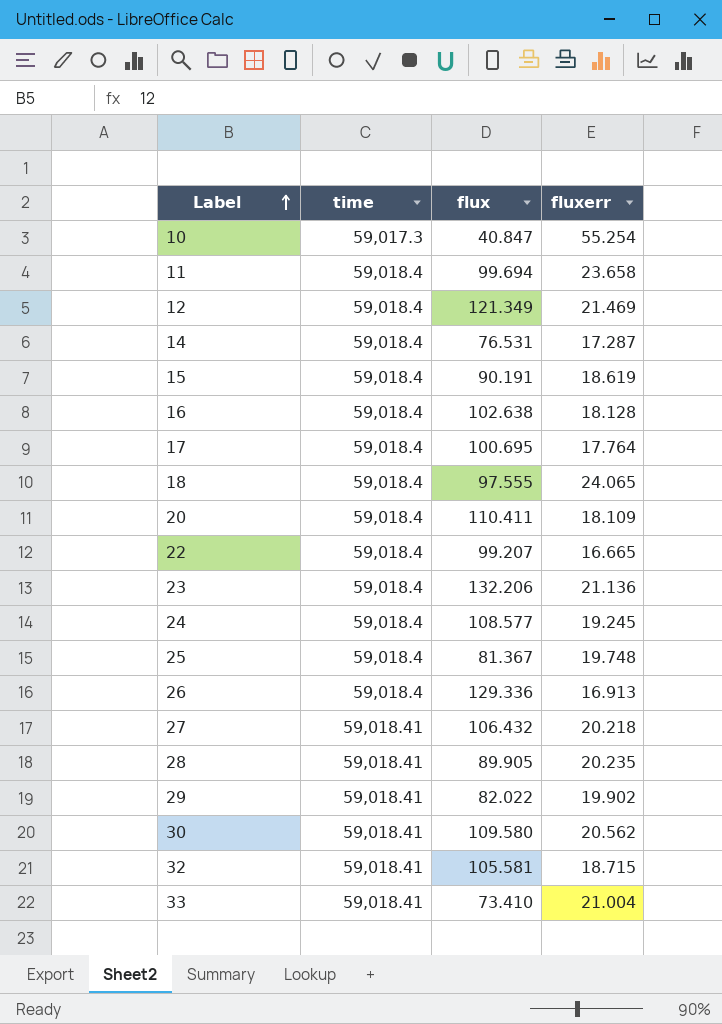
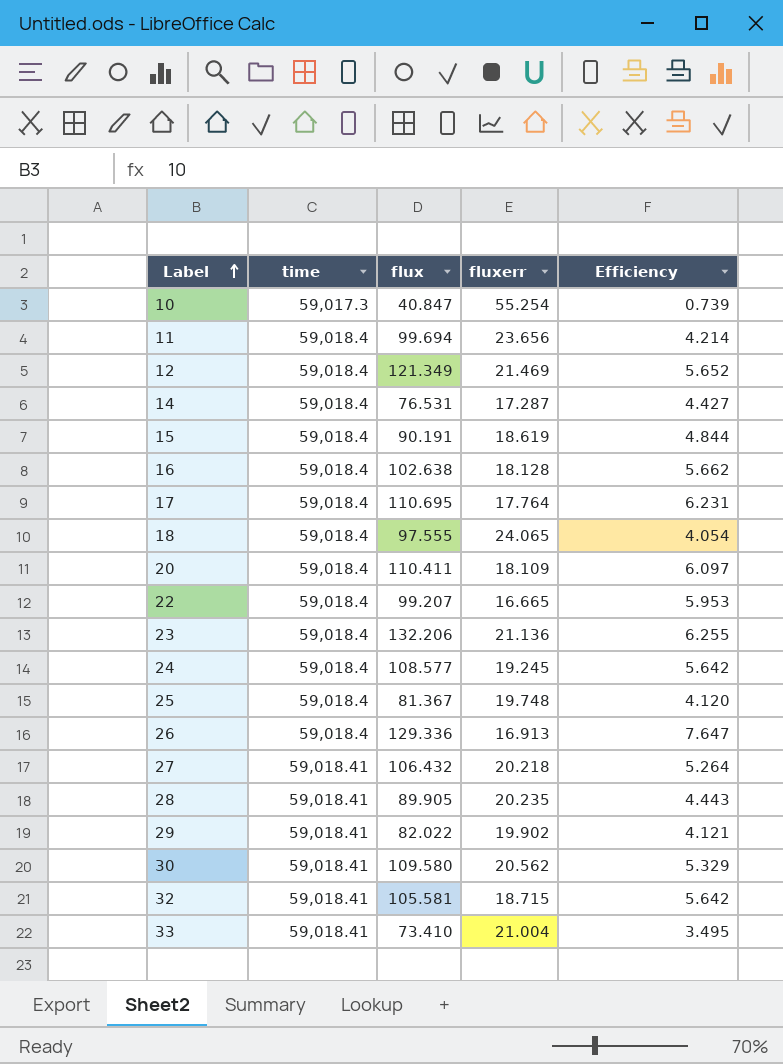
column Efficiency | formula: none -> [flux] / [fluxerr]
11 | fluxerr: 23.658 -> 23.656
17 | flux: 100.695 -> 110.695

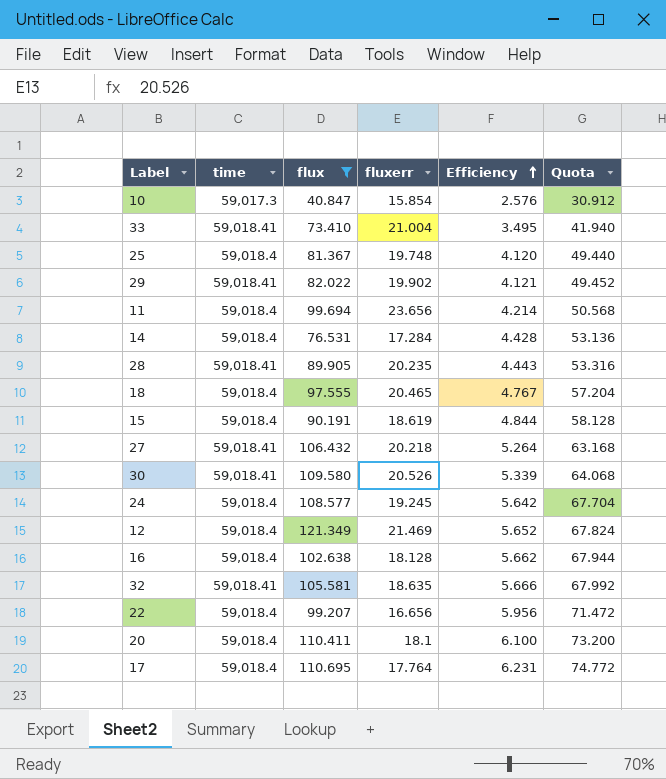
filter: none -> flux <= 121.349
row order: Label ascending -> Efficiency ascending
column Quota | formula: none -> [Efficiency] * 12
10 | fluxerr: 55.254 -> 15.854
10 | Efficiency: 0.739 -> 2.576
14 | fluxerr: 17.287 -> 17.284
14 | Efficiency: 4.427 -> 4.428
18 | fluxerr: 24.065 -> 20.465
18 | Efficiency: 4.054 -> 4.767
30 | fluxerr: 20.562 -> 20.526
30 | Efficiency: 5.329 -> 5.339
32 | fluxerr: 18.715 -> 18.635
32 | Efficiency: 5.642 -> 5.666
22 | fluxerr: 16.665 -> 16.656
22 | Efficiency: 5.953 -> 5.956
20 | fluxerr: 18.109 -> 18.1
20 | Efficiency: 6.097 -> 6.100

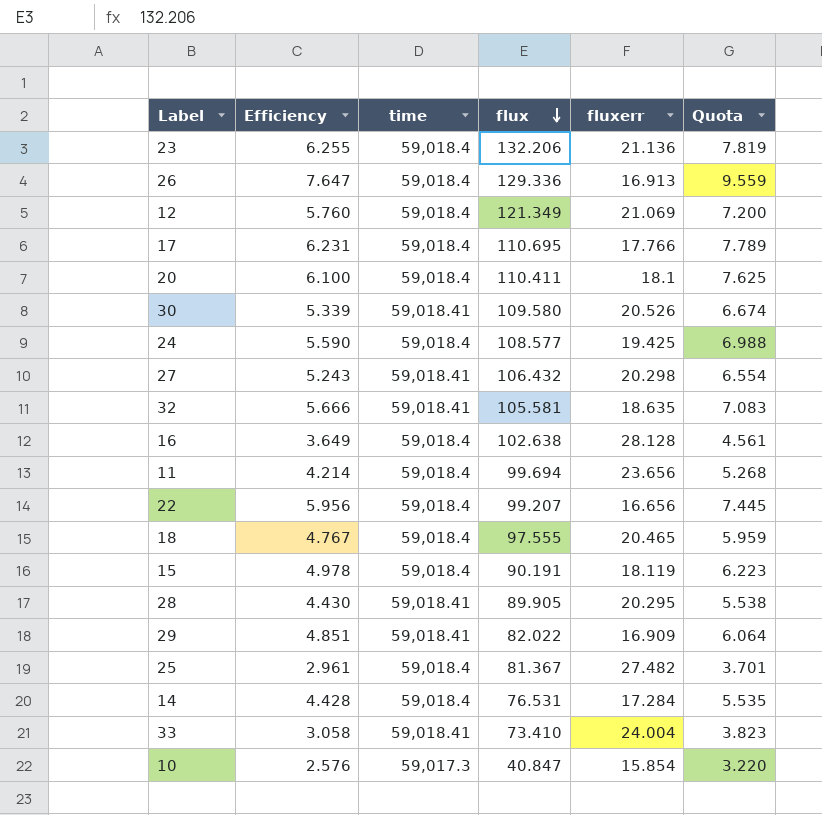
filter: flux <= 121.349 -> none
row order: Efficiency ascending -> flux descending
column Efficiency | position: 5 -> 2
column Quota | formula: [Efficiency] * 12 -> [Efficiency] * 1.25
12 | Efficiency: 5.652 -> 5.760
12 | fluxerr: 21.469 -> 21.069
17 | fluxerr: 17.764 -> 17.766
24 | Efficiency: 5.642 -> 5.590
24 | fluxerr: 19.245 -> 19.425
27 | Efficiency: 5.264 -> 5.243
27 | fluxerr: 20.218 -> 20.298
16 | Efficiency: 5.662 -> 3.649
16 | fluxerr: 18.128 -> 28.128
15 | Efficiency: 4.844 -> 4.978
15 | fluxerr: 18.619 -> 18.119
28 | Efficiency: 4.443 -> 4.430
28 | fluxerr: 20.235 -> 20.295
29 | Efficiency: 4.121 -> 4.851
29 | fluxerr: 19.902 -> 16.909
25 | Efficiency: 4.120 -> 2.961
25 | fluxerr: 19.748 -> 27.482
33 | Efficiency: 3.495 -> 3.058
33 | fluxerr: 21.004 -> 24.004

